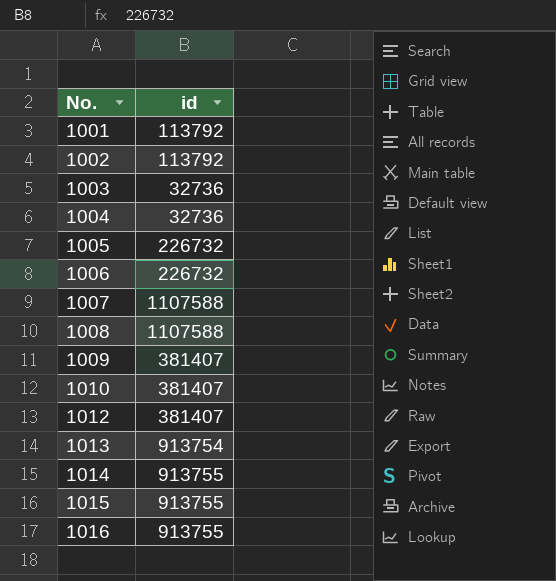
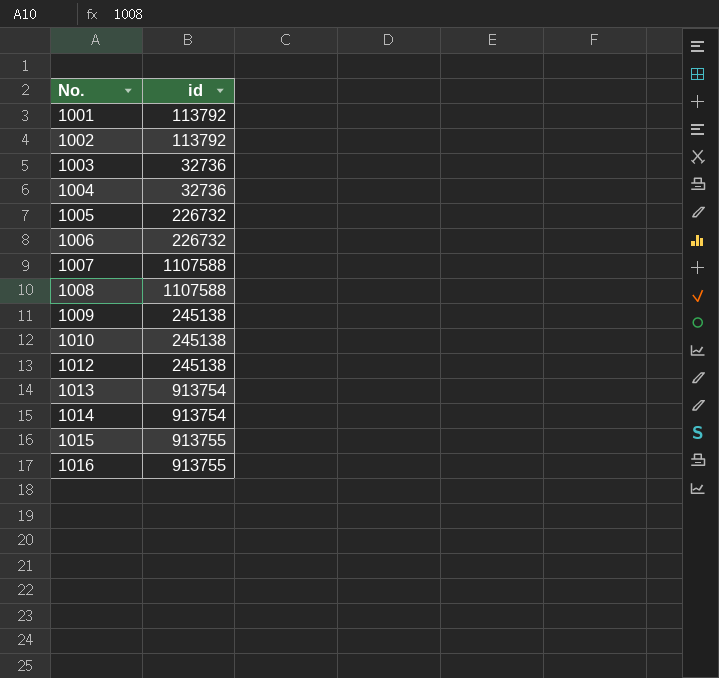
1009 | id: 381407 -> 245138
1010 | id: 381407 -> 245138
1012 | id: 381407 -> 245138
1014 | id: 913755 -> 913754

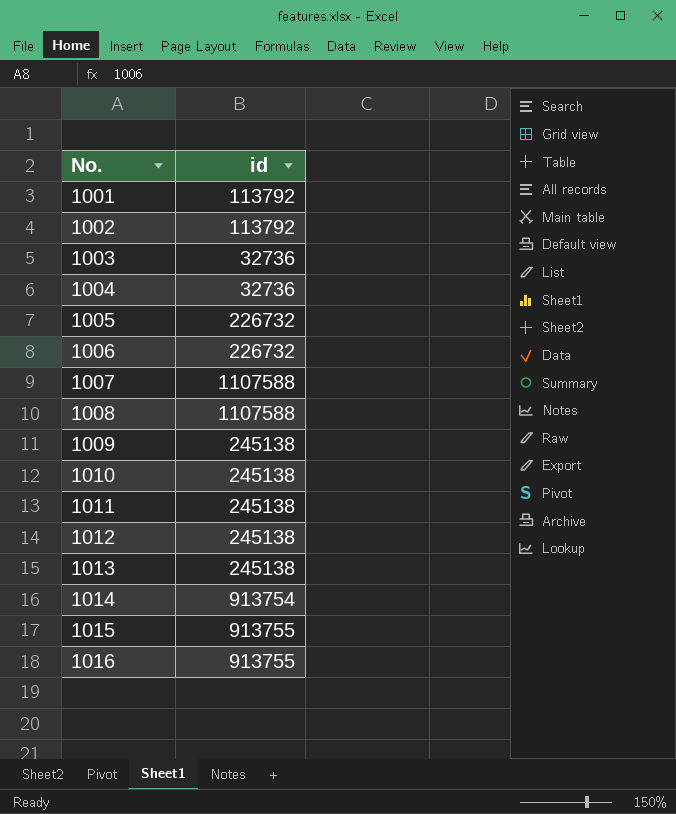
row 1011: none -> 245138
1013 | id: 913754 -> 245138

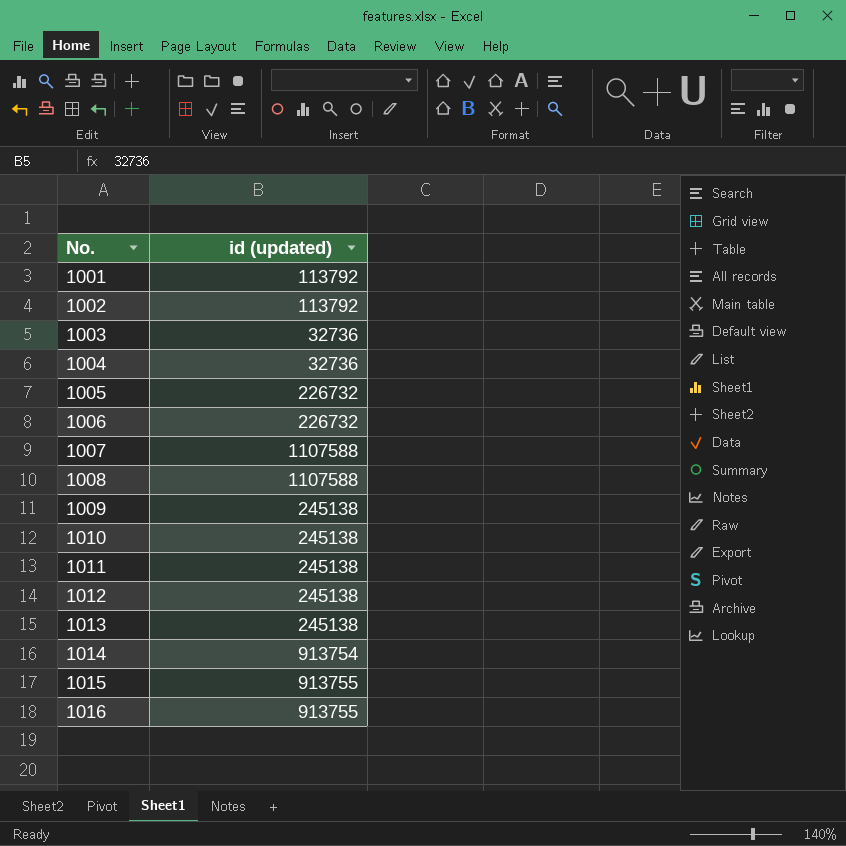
column name: id -> id (updated)

